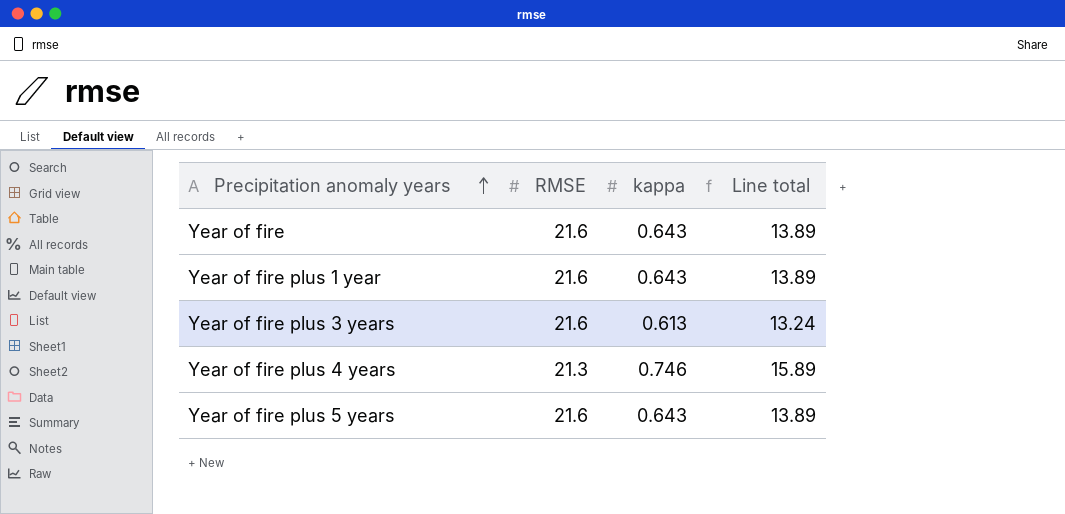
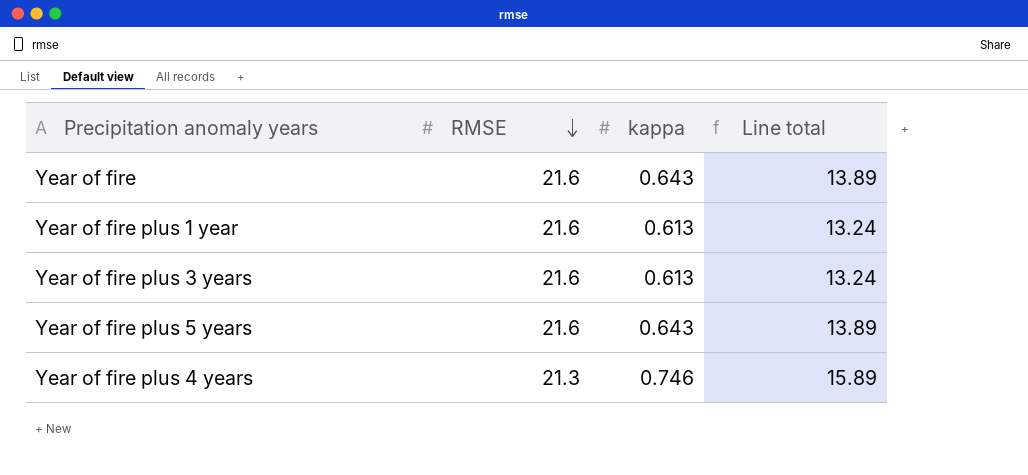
row order: Precipitation anomaly years ascending -> RMSE descending
Year of fire plus 1 year | kappa: 0.643 -> 0.613
Year of fire plus 1 year | Line total: 13.89 -> 13.24

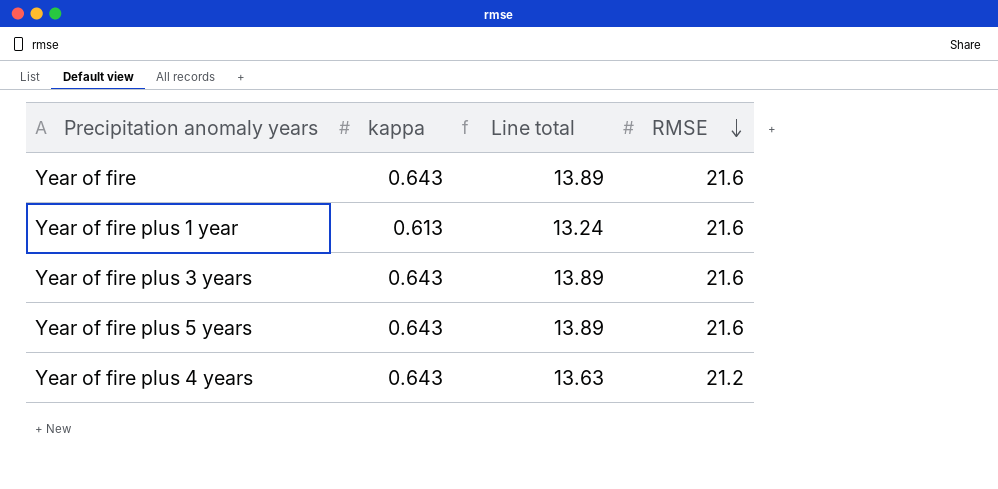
column RMSE | position: 2 -> 4
Year of fire plus 3 years | kappa: 0.613 -> 0.643
Year of fire plus 3 years | Line total: 13.24 -> 13.89
Year of fire plus 4 years | kappa: 0.746 -> 0.643
Year of fire plus 4 years | Line total: 15.89 -> 13.63
Year of fire plus 4 years | RMSE: 21.3 -> 21.2

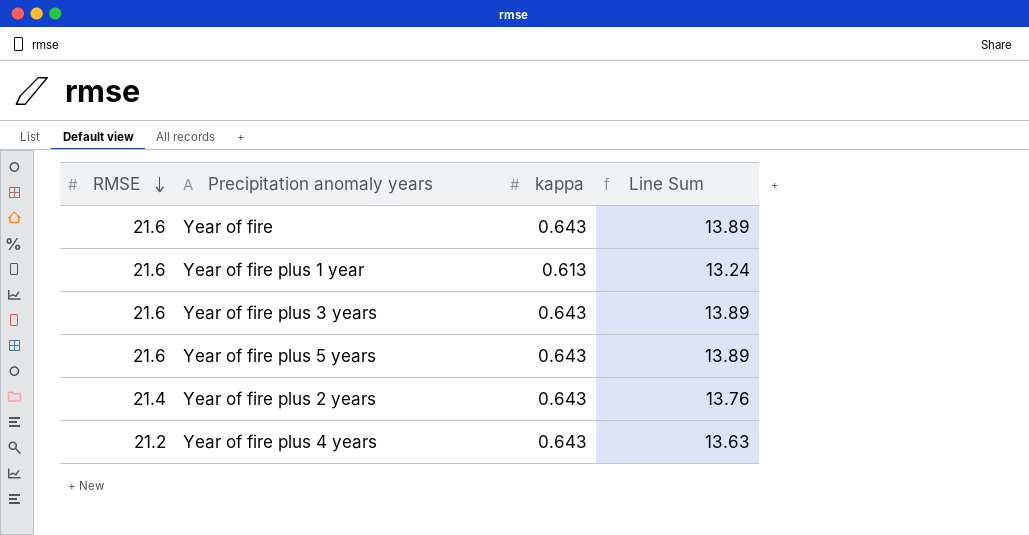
column RMSE | position: 4 -> 1
column name: Line total -> Line Sum
row Year of fire plus 2 years: none -> 21.4 | 0.643 | 13.76

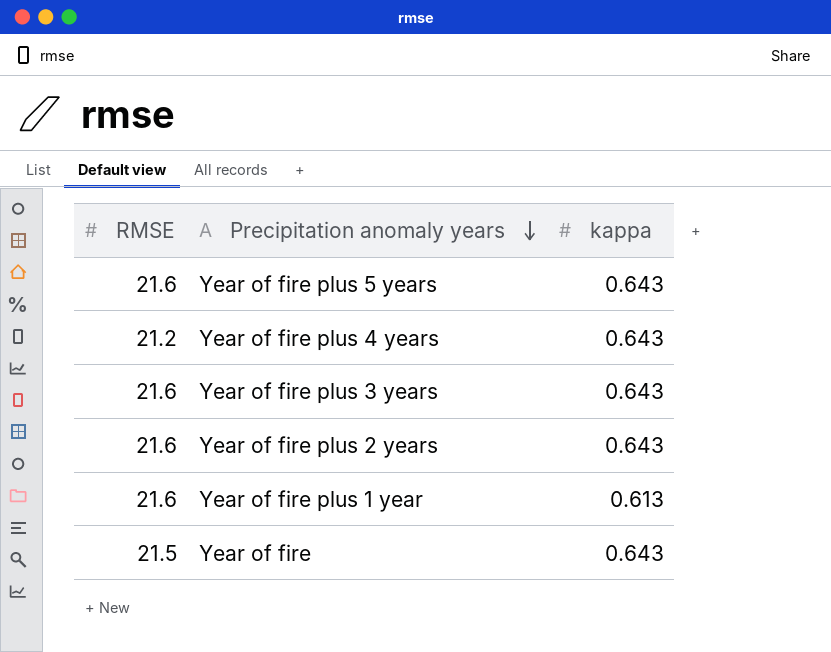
row order: RMSE descending -> Precipitation anomaly years descending
column Line Sum | formula: [RMSE] * [kappa] -> none
Year of fire plus 2 years | RMSE: 21.4 -> 21.6
Year of fire | RMSE: 21.6 -> 21.5

